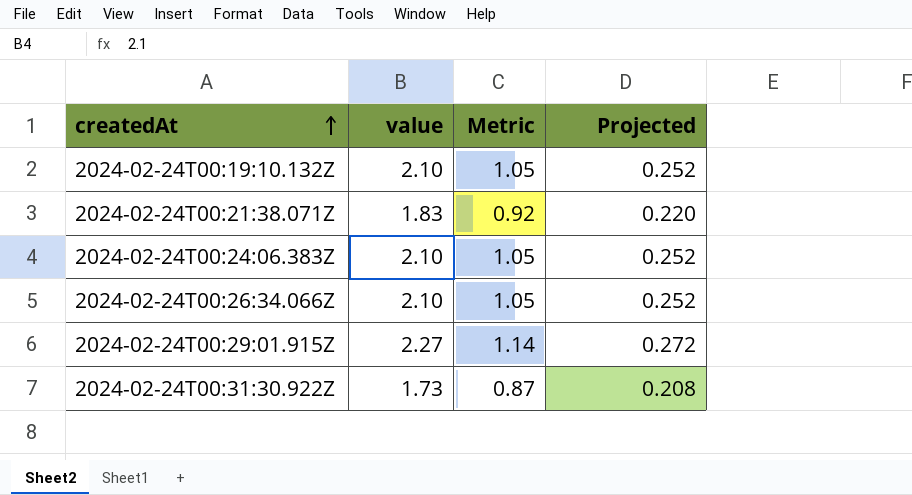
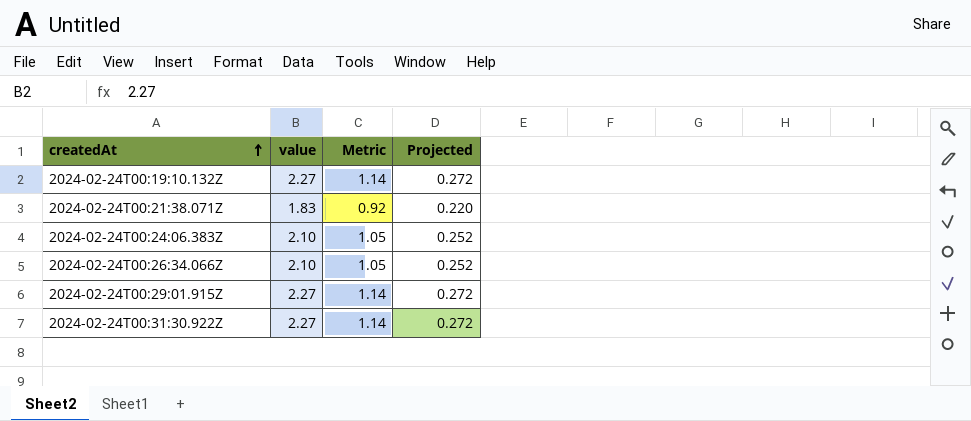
2024-02-24T00:19:10.132Z | value: 2.10 -> 2.27
2024-02-24T00:19:10.132Z | Metric: 1.05 -> 1.14
2024-02-24T00:19:10.132Z | Projected: 0.252 -> 0.272
2024-02-24T00:31:30.922Z | value: 1.73 -> 2.27
2024-02-24T00:31:30.922Z | Metric: 0.87 -> 1.14
2024-02-24T00:31:30.922Z | Projected: 0.208 -> 0.272

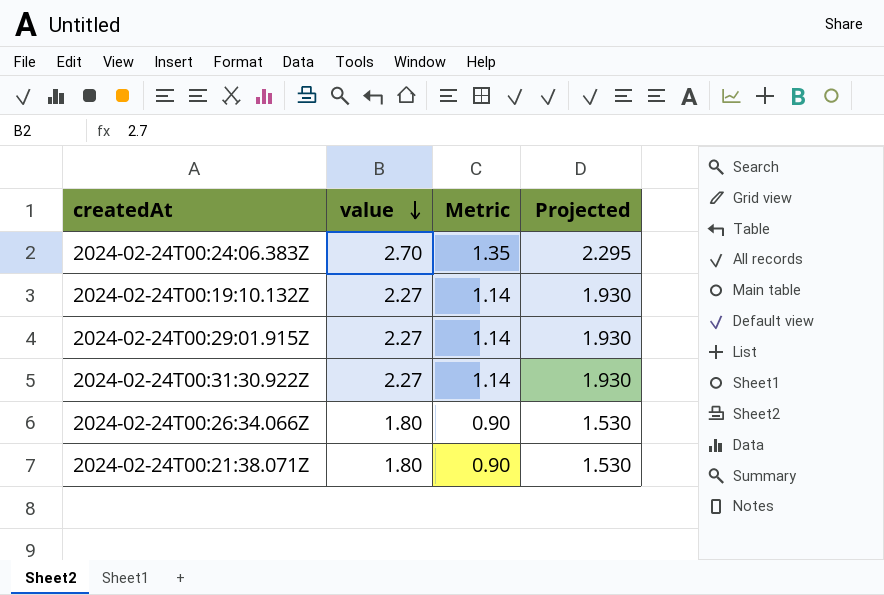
row order: createdAt ascending -> value descending
column Projected | formula: [value] * 0.12 -> [value] * 0.85
2024-02-24T00:24:06.383Z | value: 2.10 -> 2.70
2024-02-24T00:24:06.383Z | Metric: 1.05 -> 1.35
2024-02-24T00:26:34.066Z | value: 2.10 -> 1.80
2024-02-24T00:26:34.066Z | Metric: 1.05 -> 0.90
2024-02-24T00:21:38.071Z | value: 1.83 -> 1.80
2024-02-24T00:21:38.071Z | Metric: 0.92 -> 0.90

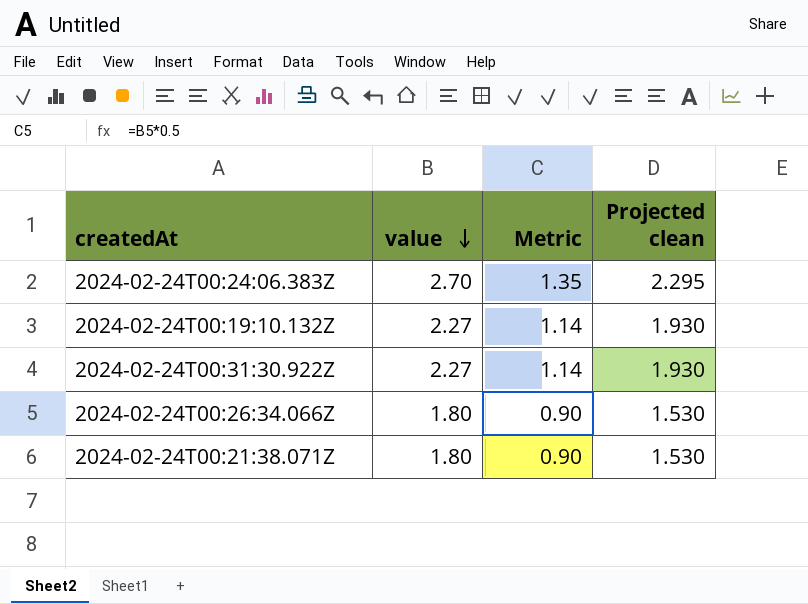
column name: Projected -> Projected clean
row 2024-02-24T00:29:01.915Z: 2.27 | 1.14 | 1.930 -> none

